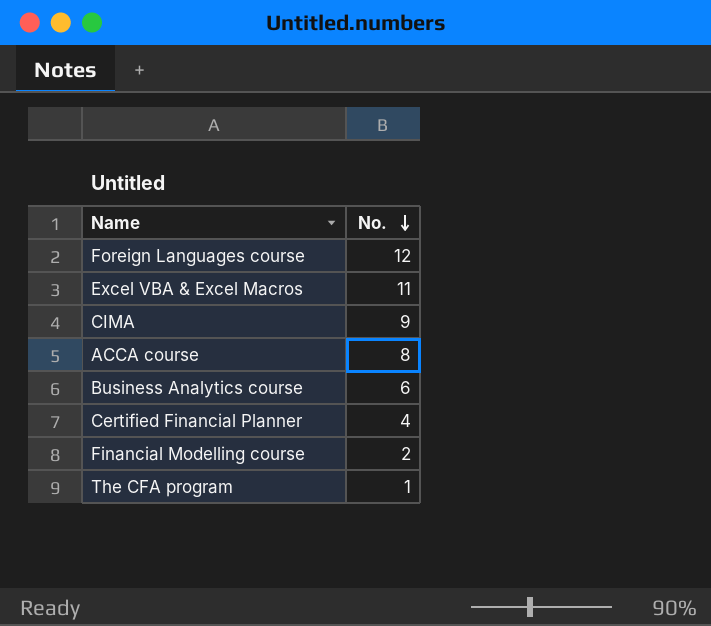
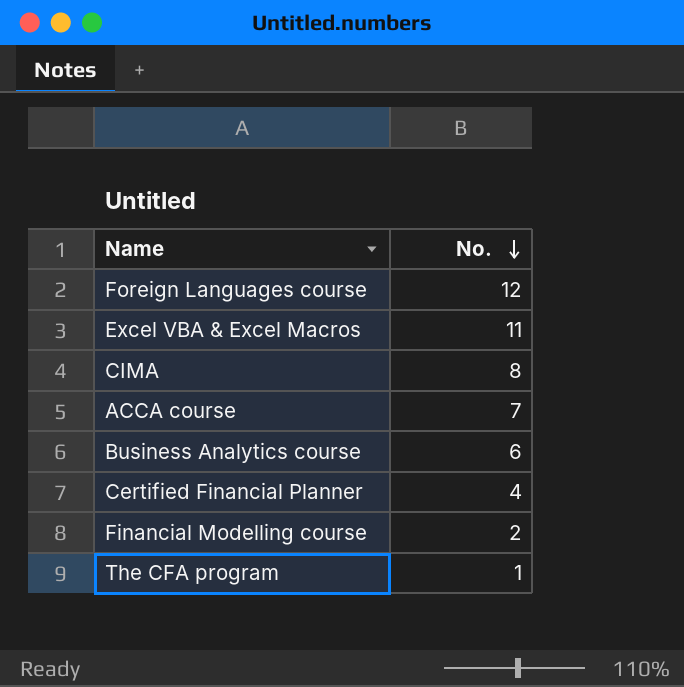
CIMA | No.: 9 -> 8
ACCA course | No.: 8 -> 7

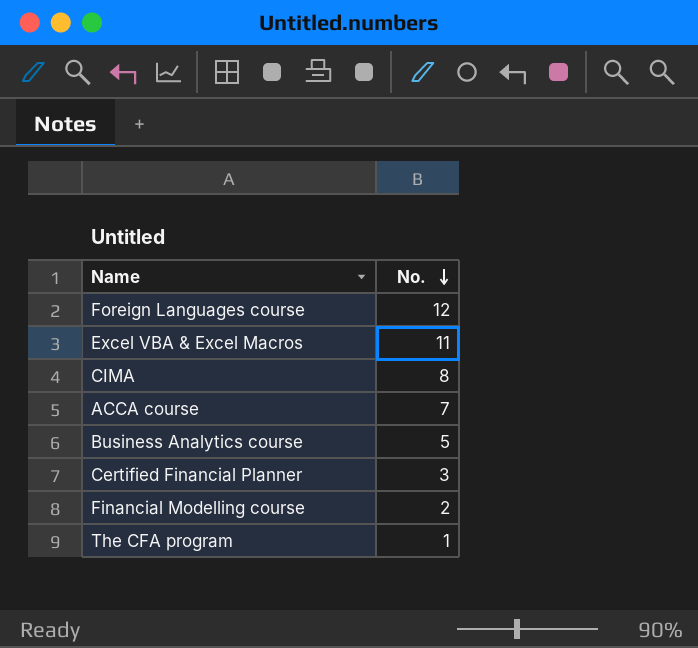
Business Analytics course | No.: 6 -> 5
Certified Financial Planner | No.: 4 -> 3

